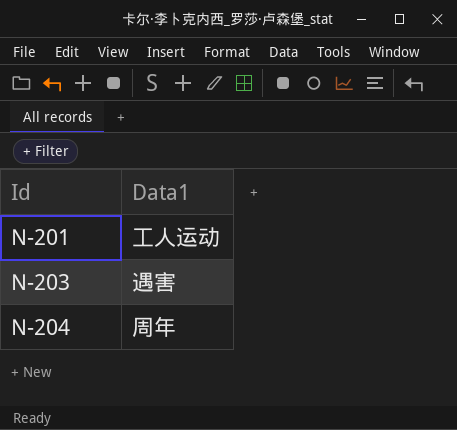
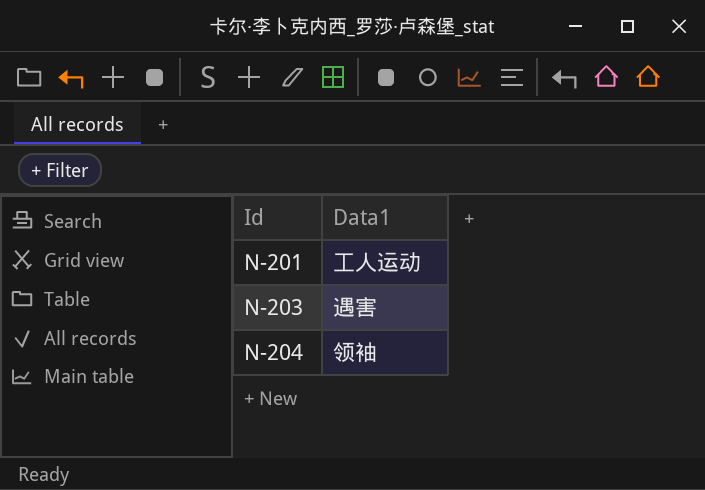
N-204 | Data1: 周年 -> 领袖

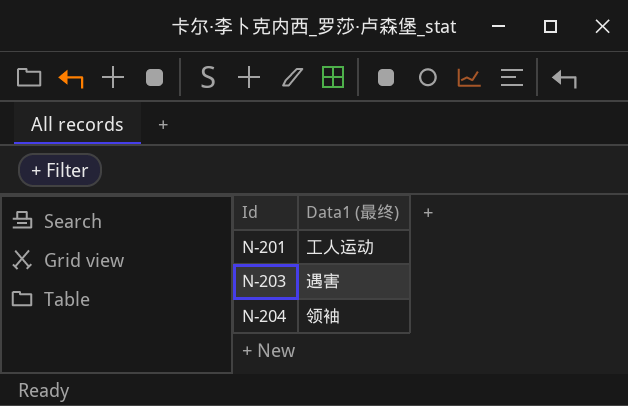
column name: Data1 -> Data1 (最终)

